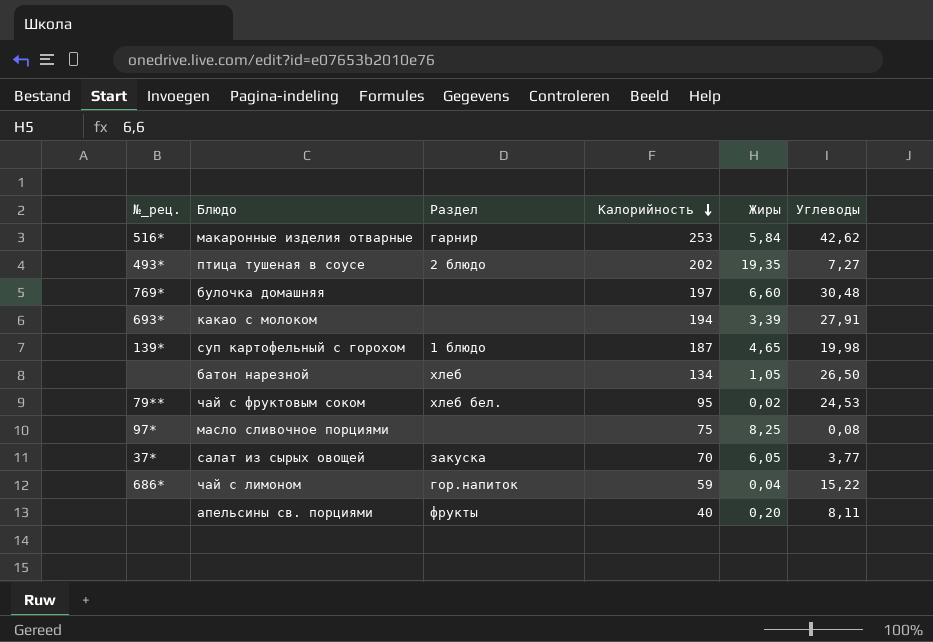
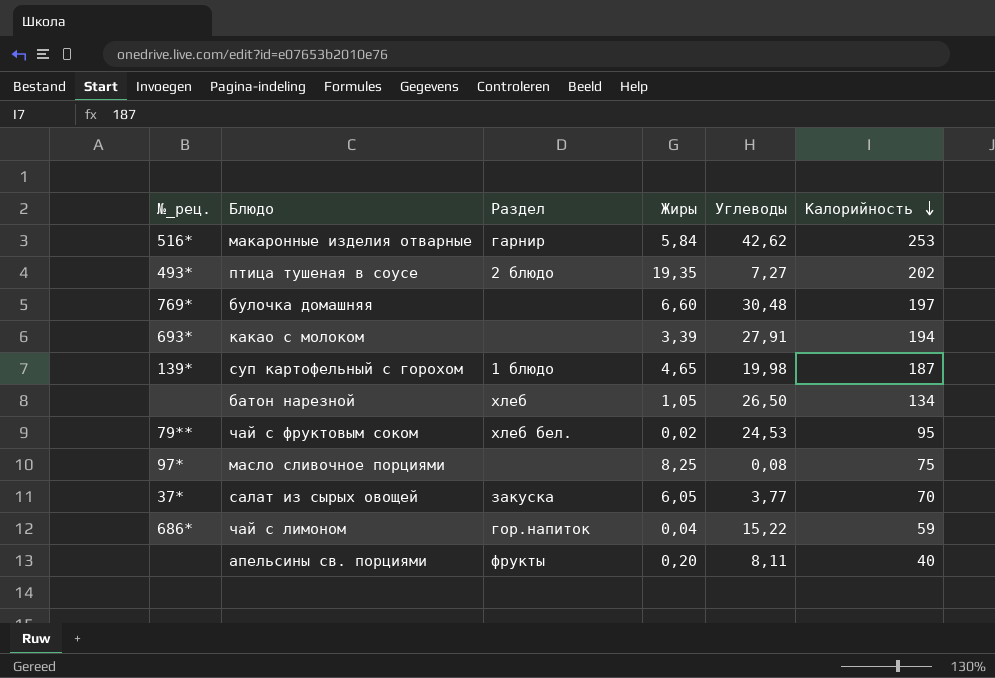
column Калорийность | position: 4 -> 6

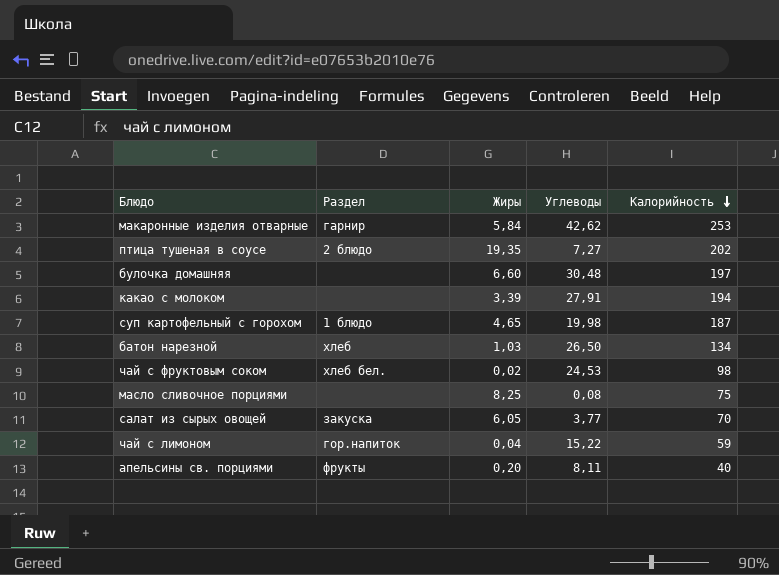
column №_рец. | position: 1 -> none
батон нарезной | Жиры: 1,05 -> 1,03
чай с фруктовым соком | Калорийность: 95 -> 98

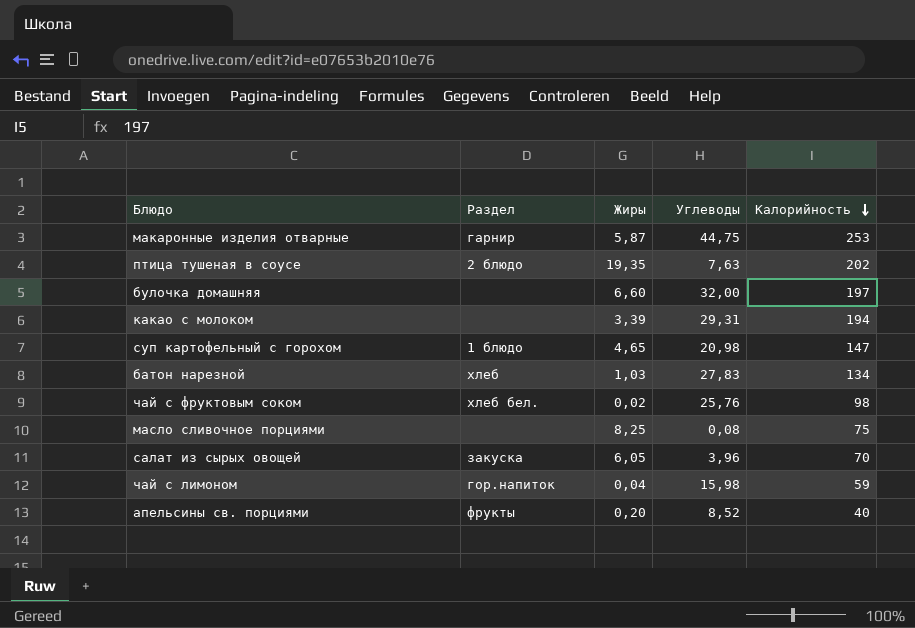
макаронные изделия отварные | Жиры: 5,84 -> 5,87
макаронные изделия отварные | Углеводы: 42,62 -> 44,75
птица тушеная в соусе | Углеводы: 7,27 -> 7,63
булочка домашняя | Углеводы: 30,48 -> 32,00
какао с молоком | Углеводы: 27,91 -> 29,31
суп картофельный с горохом | Углеводы: 19,98 -> 20,98
суп картофельный с горохом | Калорийность: 187 -> 147
батон нарезной | Углеводы: 26,50 -> 27,83
чай с фруктовым соком | Углеводы: 24,53 -> 25,76
салат из сырых овощей | Углеводы: 3,77 -> 3,96
чай с лимоном | Углеводы: 15,22 -> 15,98
апельсины св. порциями | Углеводы: 8,11 -> 8,52

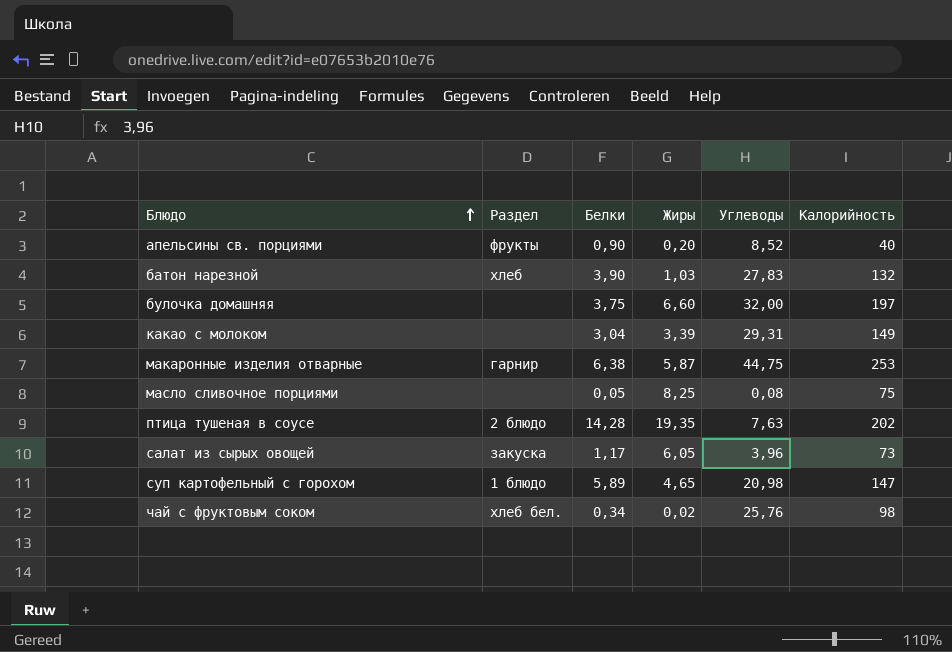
row order: Калорийность descending -> Блюдо ascending
column Белки | position: none -> 3
row чай с лимоном: гор.напиток | 0,04 | 15,98 | 59 -> none
батон нарезной | Калорийность: 134 -> 132
какао с молоком | Калорийность: 194 -> 149
салат из сырых овощей | Калорийность: 70 -> 73

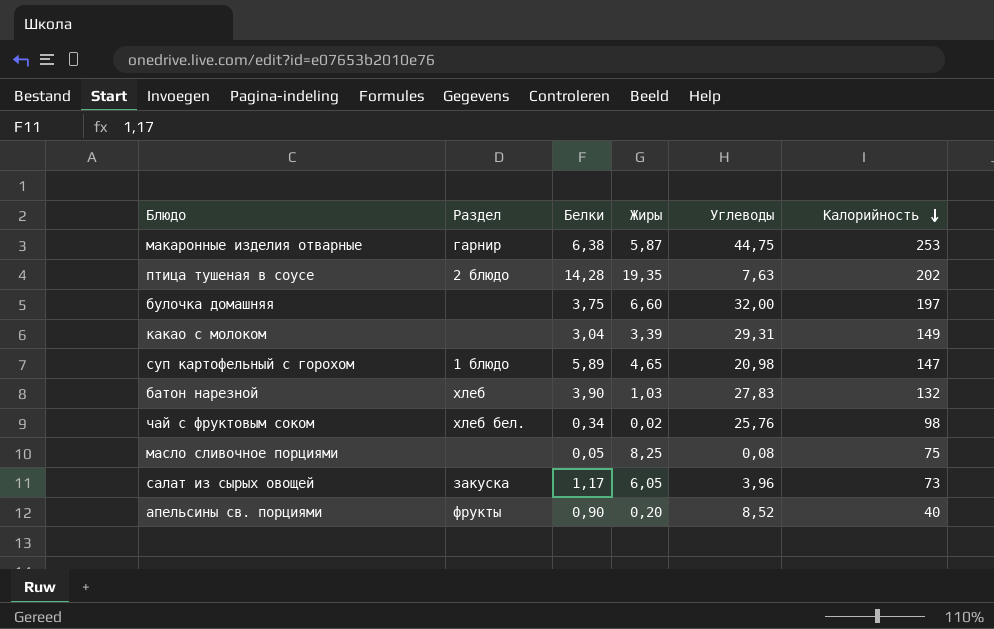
row order: Блюдо ascending -> Калорийность descending

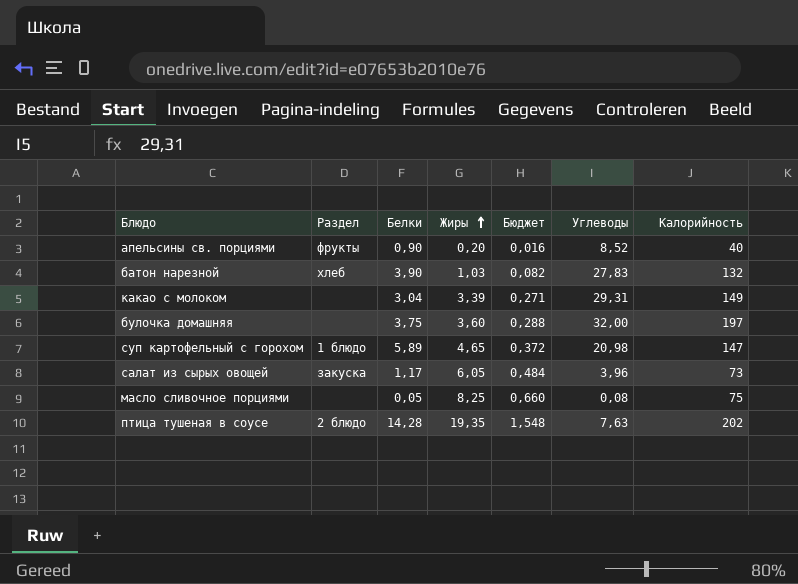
row order: Калорийность descending -> Жиры ascending
column Бюджет | formula: none -> [Жиры] * 0,08
row макаронные изделия отварные: гарнир | 6,38 | 5,87 | 44,75 | 253 -> none
row чай с фруктовым соком: хлеб бел. | 0,34 | 0,02 | 25,76 | 98 -> none
булочка домашняя | Жиры: 6,60 -> 3,60

